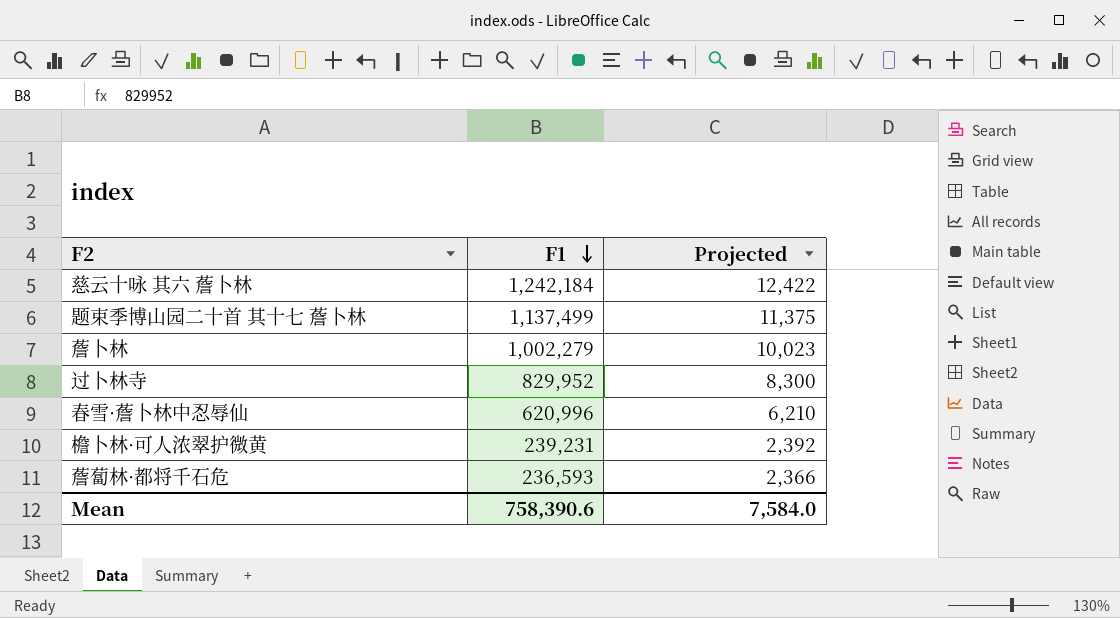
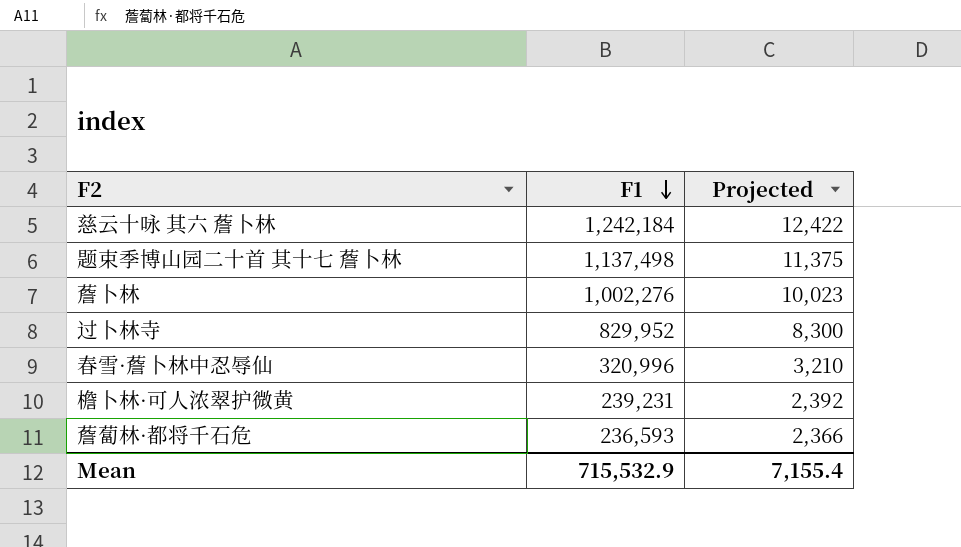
题束季博山园二十首 其十七 薝卜林 | F1: 1,137,499 -> 1,137,498
薝卜林 | F1: 1,002,279 -> 1,002,276
春雪·薝卜林中忍辱仙 | F1: 620,996 -> 320,996
春雪·薝卜林中忍辱仙 | Projected: 6,210 -> 3,210
Mean | F1: 758,390.6 -> 715,532.9
Mean | Projected: 7,584.0 -> 7,155.4

